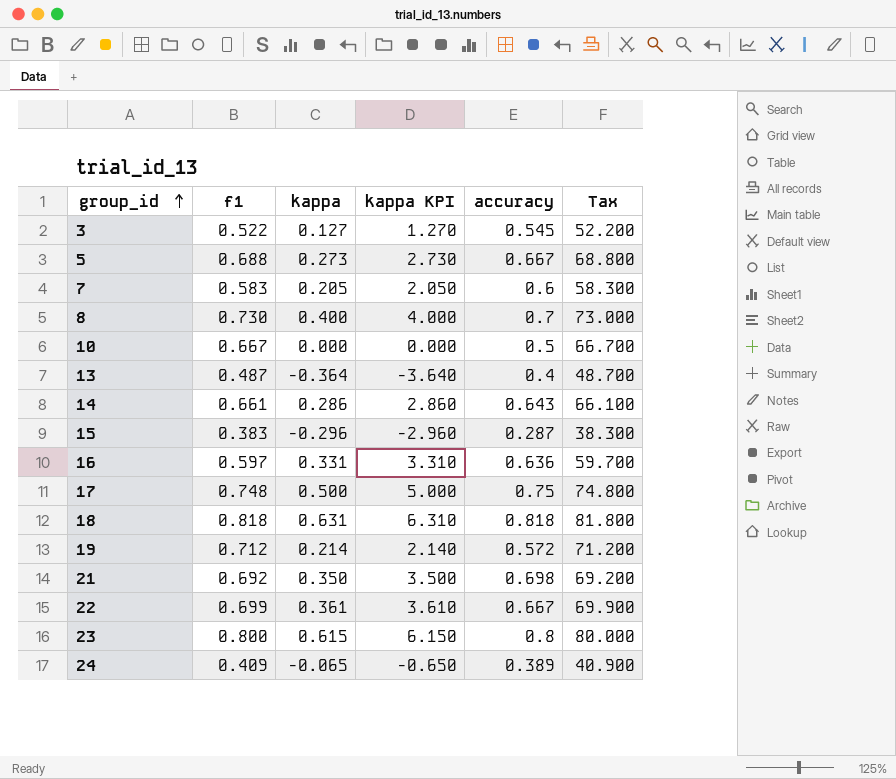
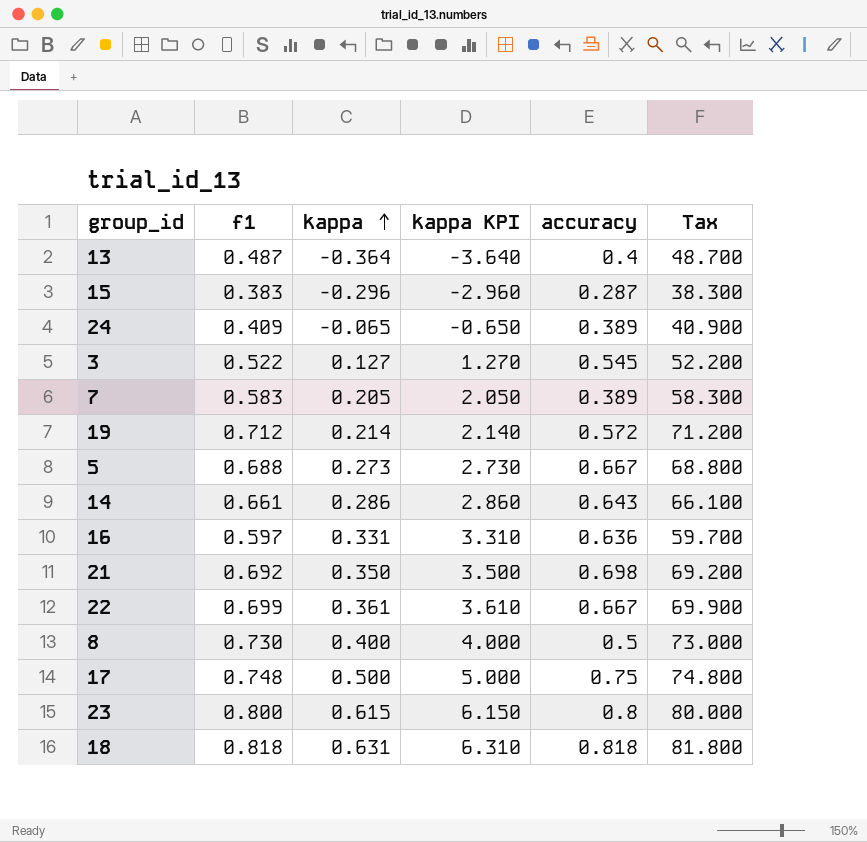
row order: group_id ascending -> kappa ascending
row 10: 0.667 | 0.000 | 0.000 | 0.5 | 66.700 -> none
7 | accuracy: 0.6 -> 0.389
8 | accuracy: 0.7 -> 0.5

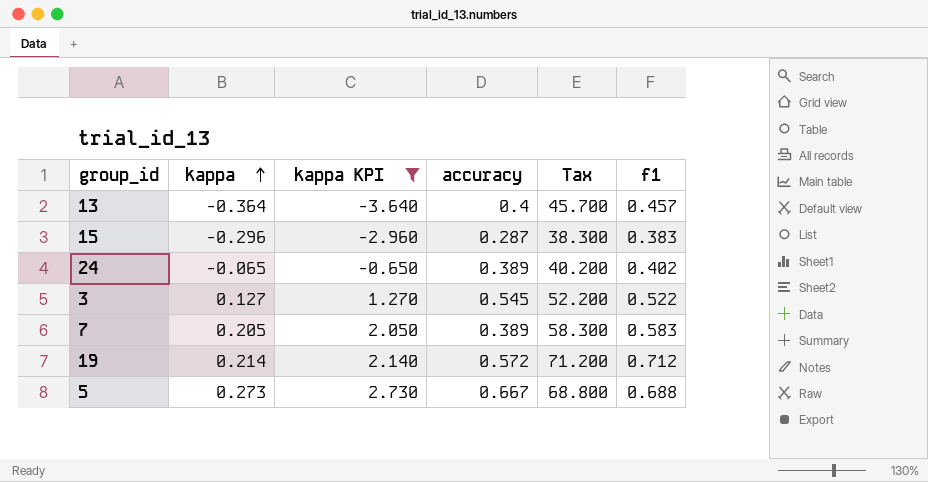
filter: none -> kappa KPI <= 2.730
column f1 | position: 2 -> 6
13 | Tax: 48.700 -> 45.700
13 | f1: 0.487 -> 0.457
24 | Tax: 40.900 -> 40.200
24 | f1: 0.409 -> 0.402

